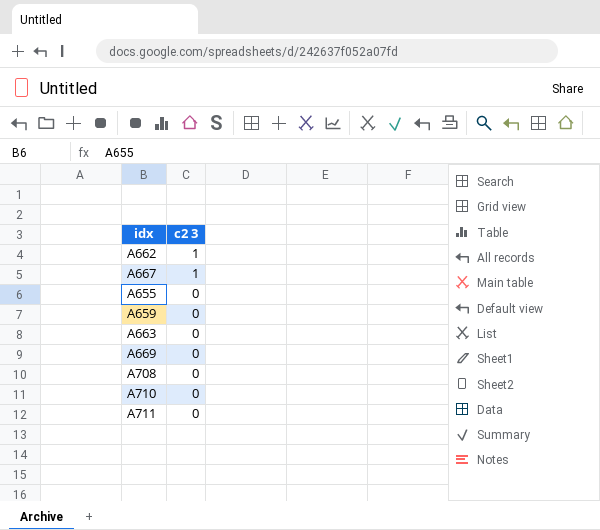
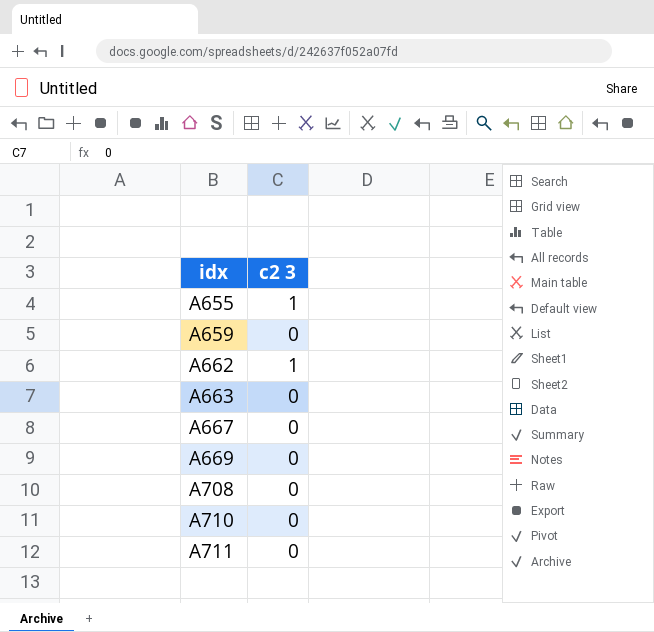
row order: c2 3 descending -> idx ascending
A655 | c2 3: 0 -> 1
A667 | c2 3: 1 -> 0

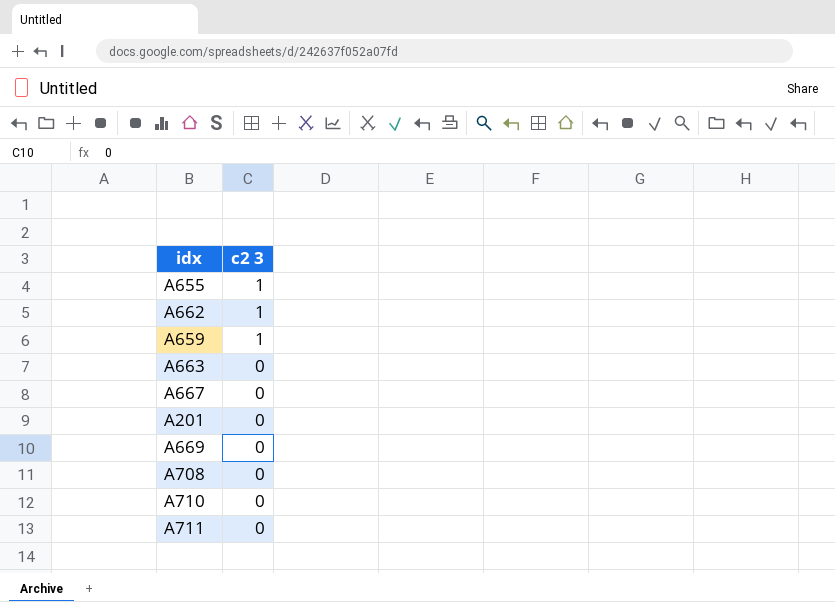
row order: idx ascending -> c2 3 descending
A659 | c2 3: 0 -> 1
row A201: none -> 0

